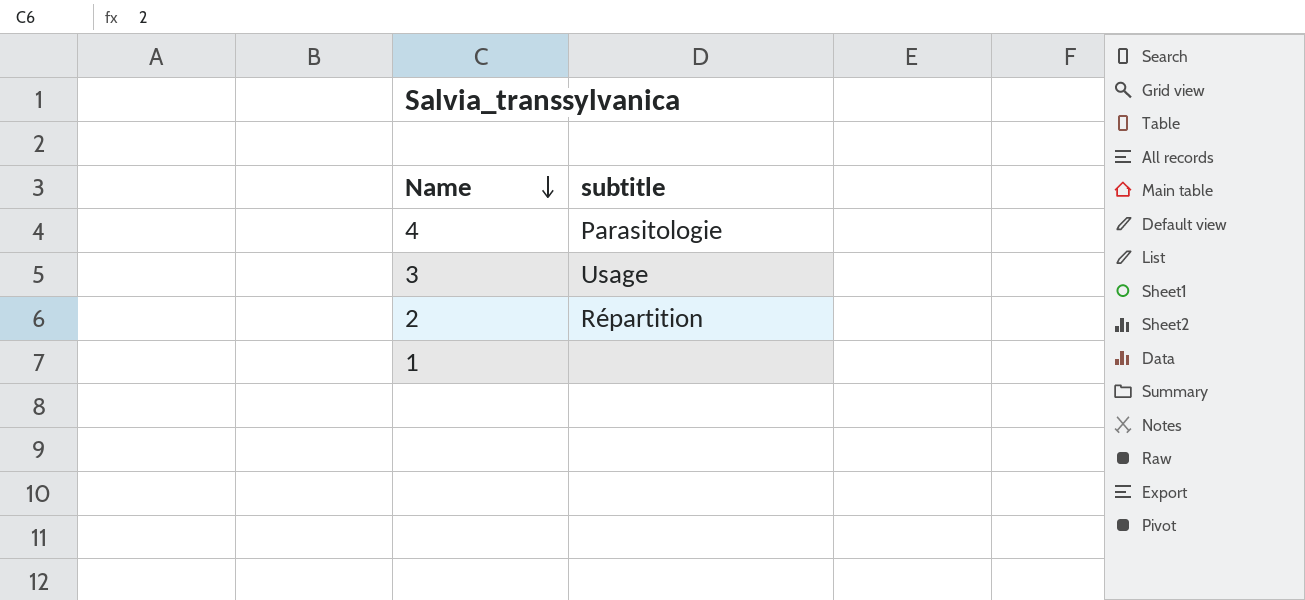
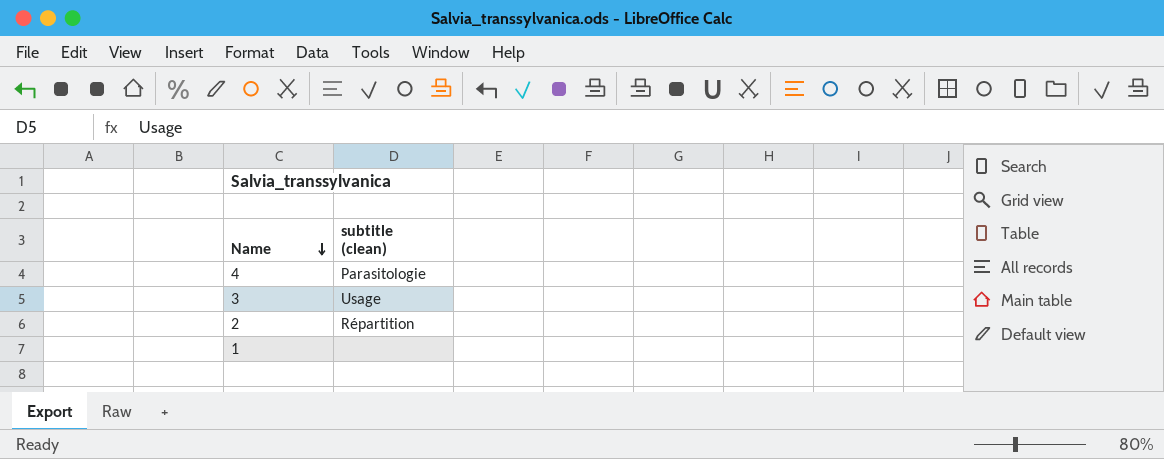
column name: subtitle -> subtitle (clean)

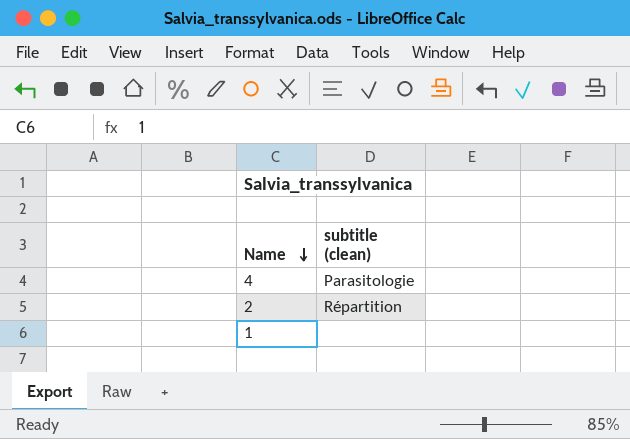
row 3: Usage -> none

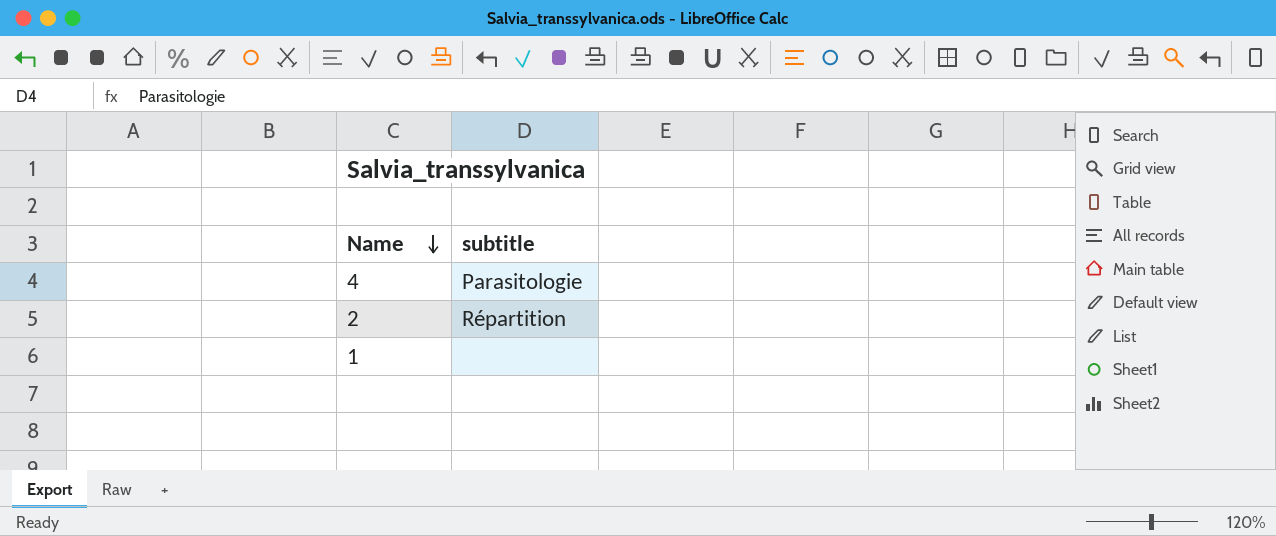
column name: subtitle (clean) -> subtitle

